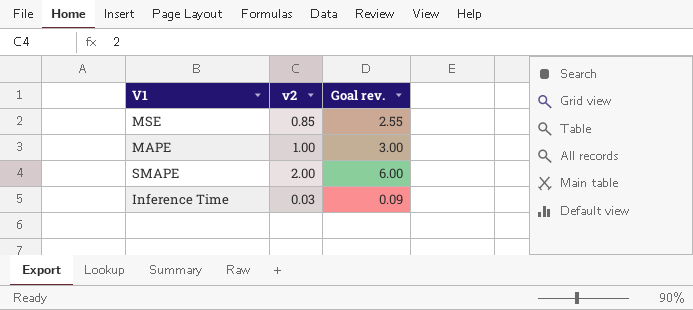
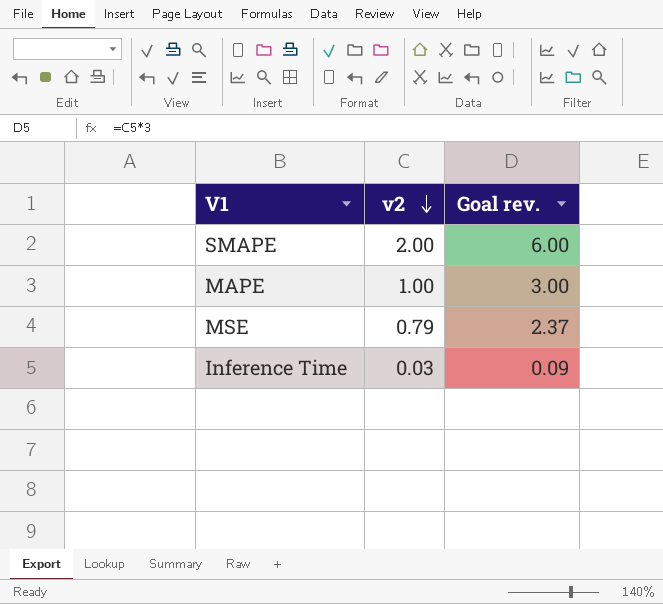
row order: none -> v2 descending
MSE | v2: 0.85 -> 0.79
MSE | Goal rev.: 2.55 -> 2.37

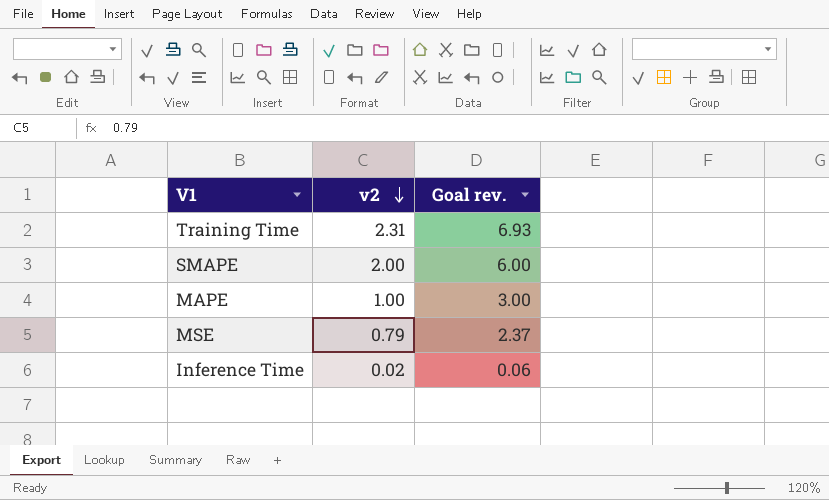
row Training Time: none -> 2.31 | 6.93
Inference Time | v2: 0.03 -> 0.02
Inference Time | Goal rev.: 0.09 -> 0.06

